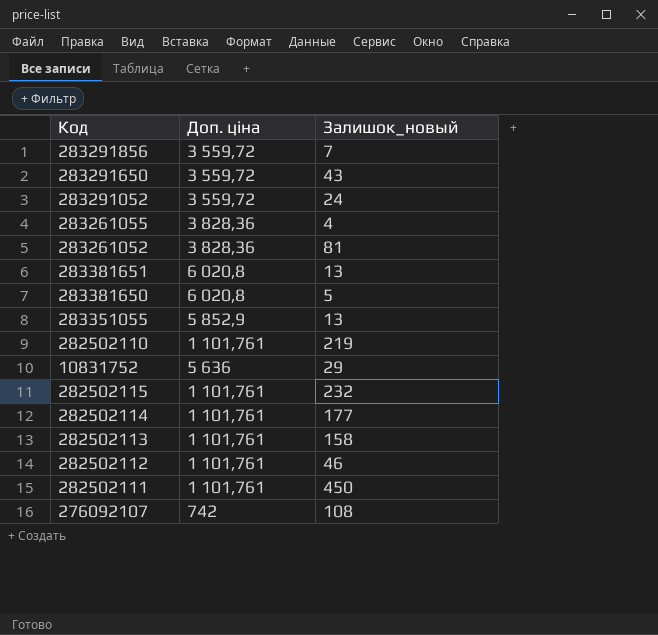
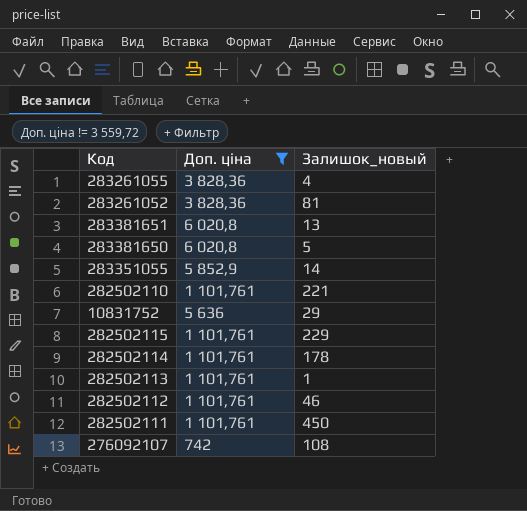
filter: none -> Доп. ціна != 3 559,72
283351055 | Залишок_новый: 13 -> 14
282502110 | Залишок_новый: 219 -> 221
282502115 | Залишок_новый: 232 -> 229
282502114 | Залишок_новый: 177 -> 178
282502113 | Залишок_новый: 158 -> 1

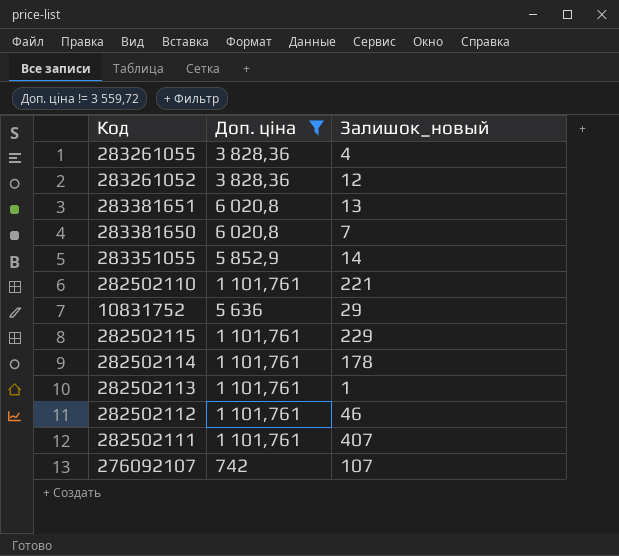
283261052 | Залишок_новый: 81 -> 12
283381650 | Залишок_новый: 5 -> 7
282502111 | Залишок_новый: 450 -> 407
276092107 | Залишок_новый: 108 -> 107

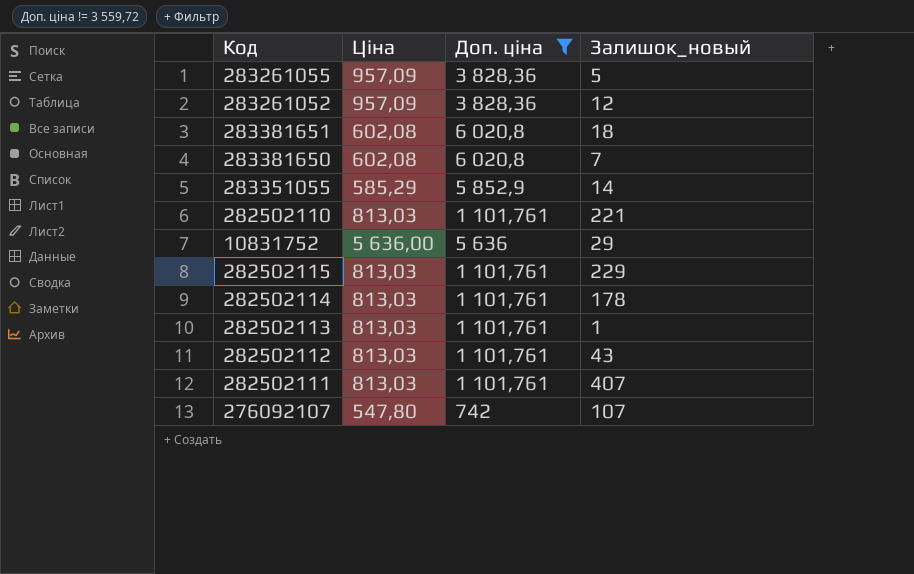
column Ціна | position: none -> 2
283261055 | Залишок_новый: 4 -> 5
283381651 | Залишок_новый: 13 -> 18
282502112 | Залишок_новый: 46 -> 43

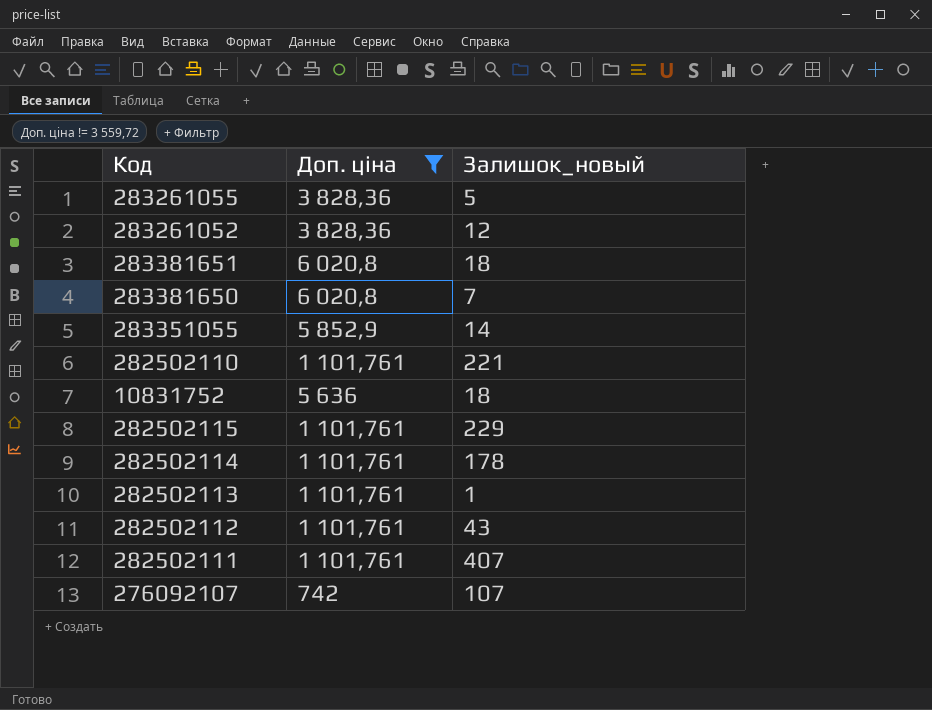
column Ціна | position: 2 -> none
10831752 | Залишок_новый: 29 -> 18

